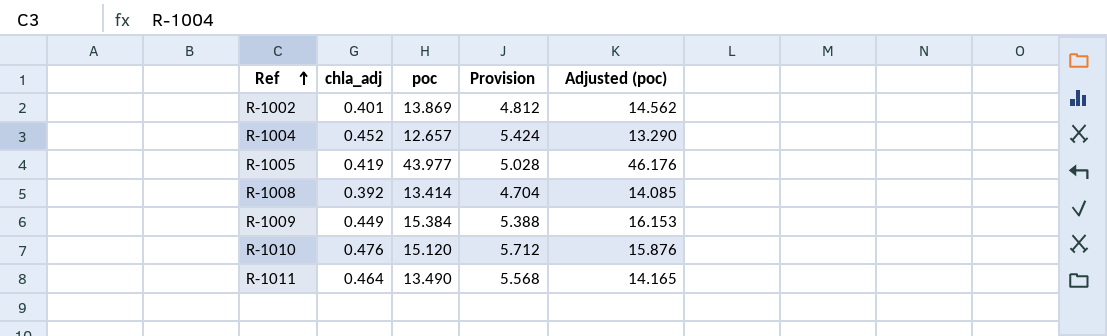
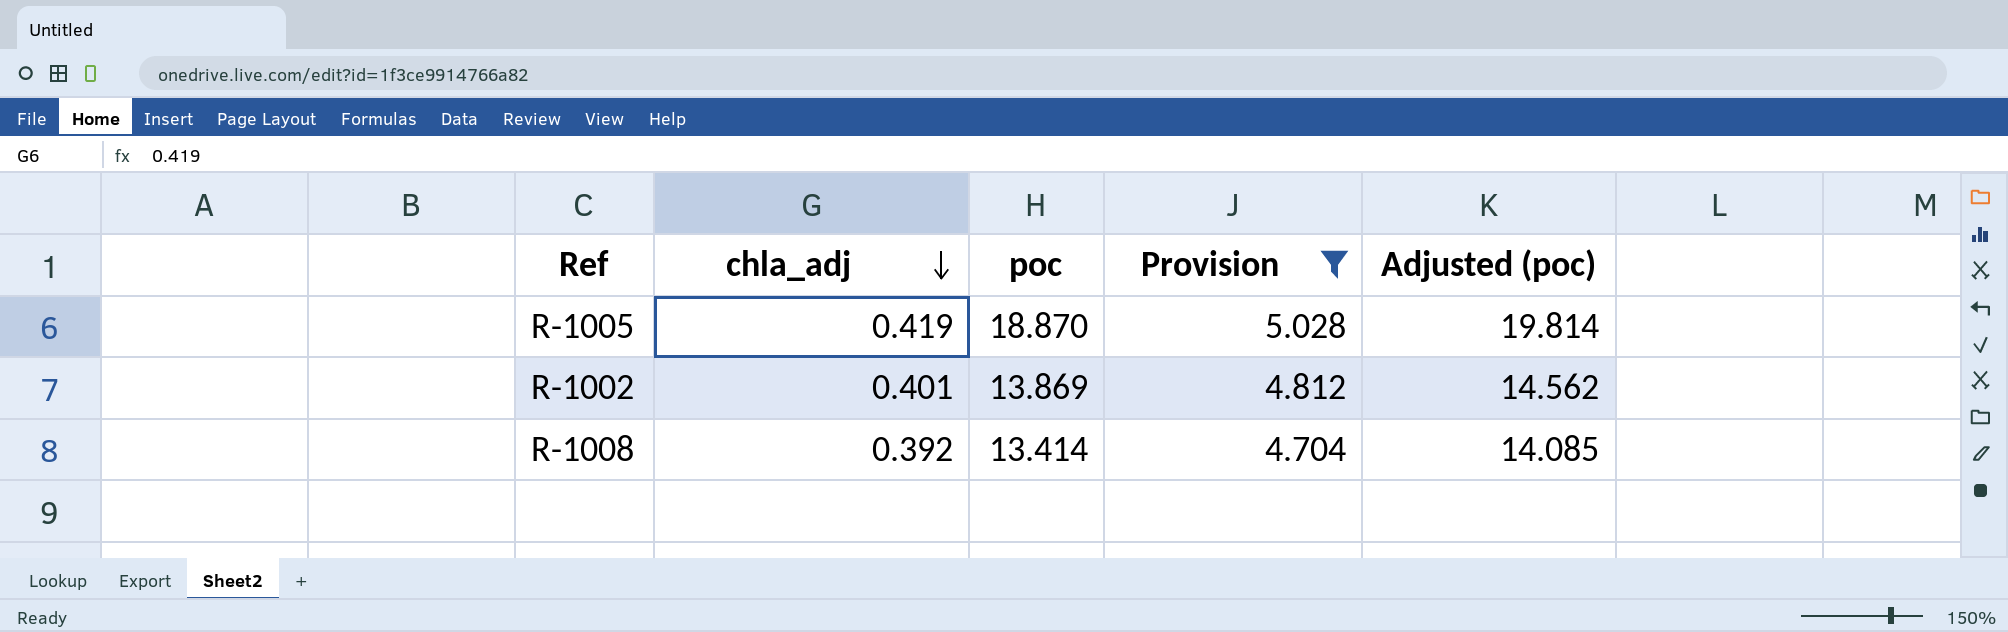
filter: none -> Provision <= 5.028
row order: Ref ascending -> chla_adj descending
R-1005 | poc: 43.977 -> 18.870
R-1005 | Adjusted (poc): 46.176 -> 19.814

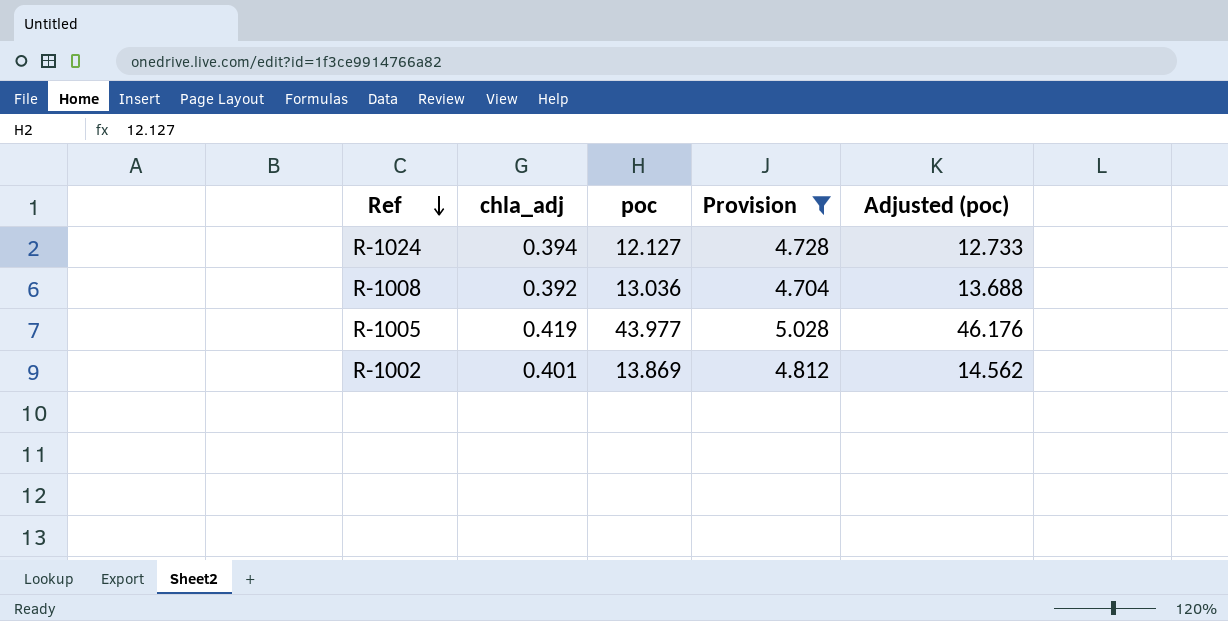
row order: chla_adj descending -> Ref descending
row R-1024: none -> 0.394 | 12.127 | 4.728 | 12.733
R-1008 | poc: 13.414 -> 13.036
R-1008 | Adjusted (poc): 14.085 -> 13.688
R-1005 | poc: 18.870 -> 43.977
R-1005 | Adjusted (poc): 19.814 -> 46.176

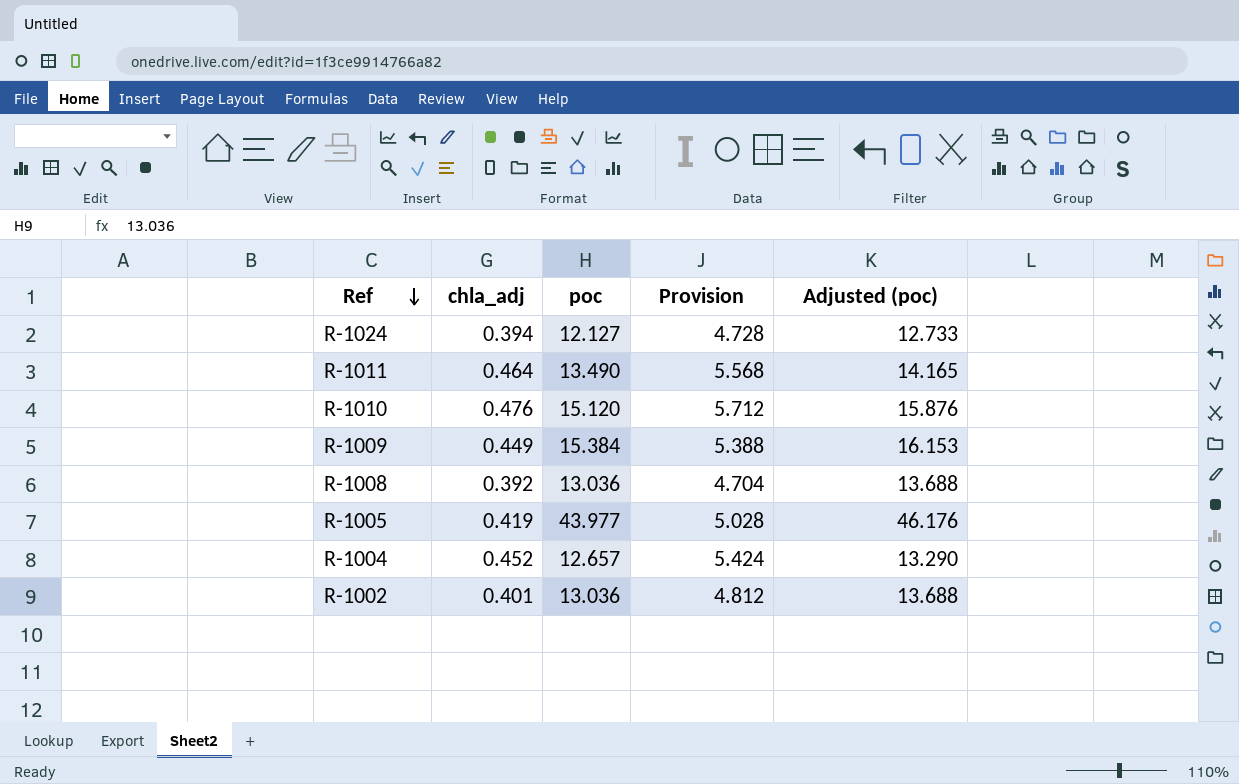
filter: Provision <= 5.028 -> none
R-1002 | poc: 13.869 -> 13.036
R-1002 | Adjusted (poc): 14.562 -> 13.688

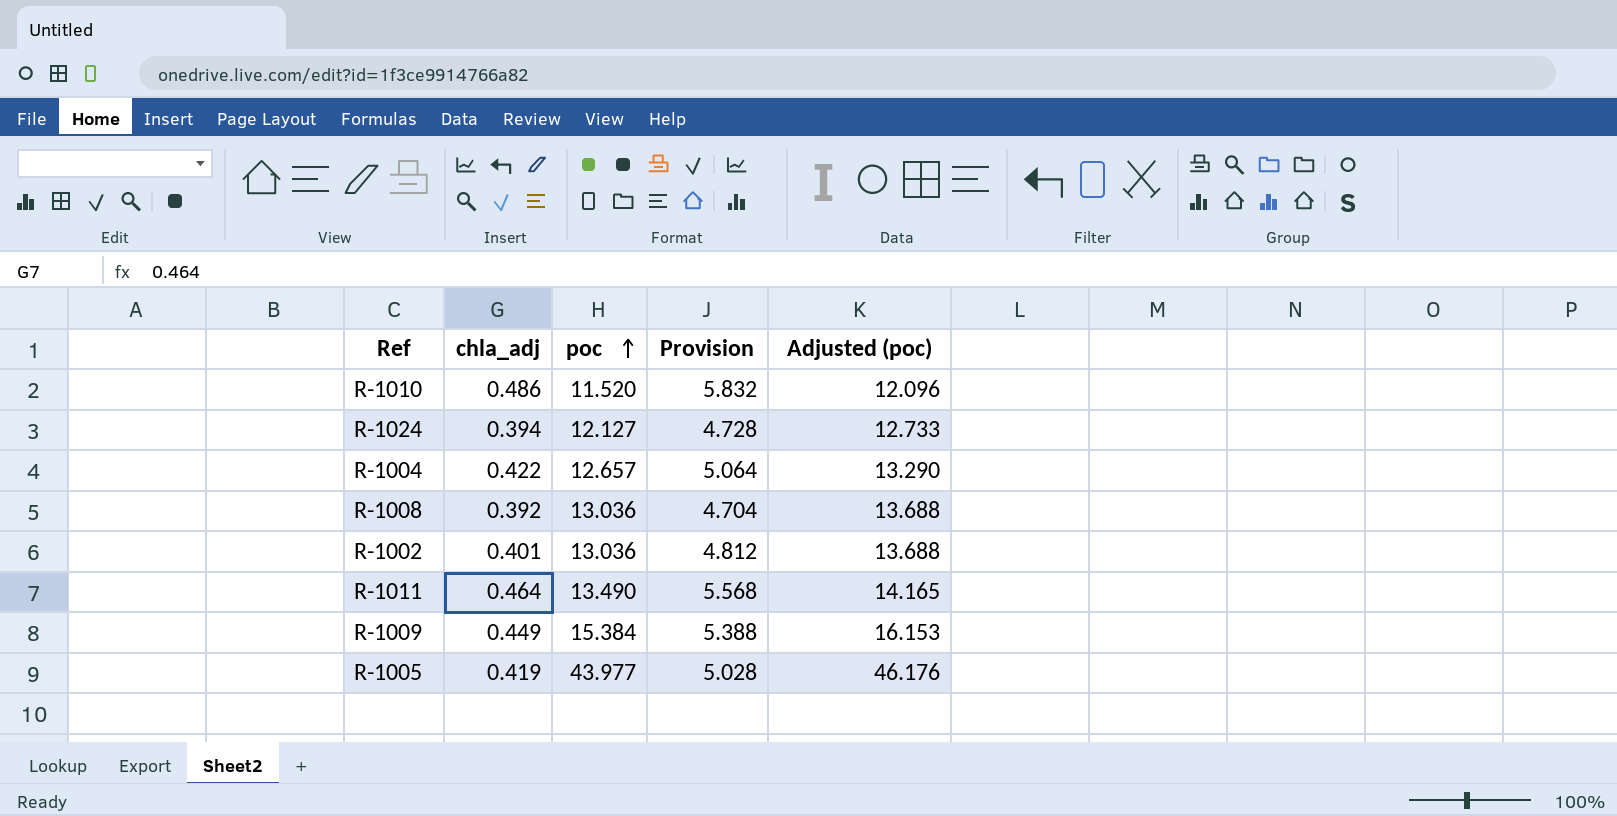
row order: Ref descending -> poc ascending
R-1010 | chla_adj: 0.476 -> 0.486
R-1010 | poc: 15.120 -> 11.520
R-1010 | Provision: 5.712 -> 5.832
R-1010 | Adjusted (poc): 15.876 -> 12.096
R-1004 | chla_adj: 0.452 -> 0.422
R-1004 | Provision: 5.424 -> 5.064

